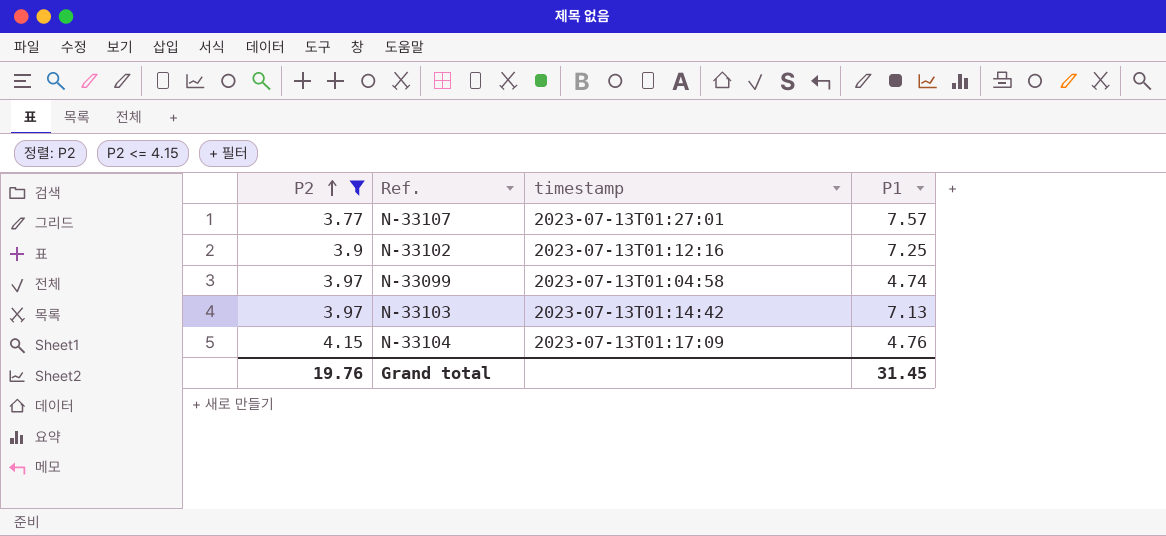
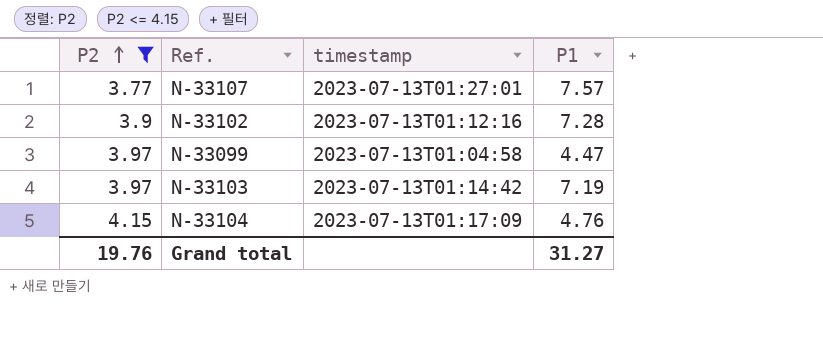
N-33102 | P1: 7.25 -> 7.28
N-33099 | P1: 4.74 -> 4.47
N-33103 | P1: 7.13 -> 7.19
Grand total | P1: 31.45 -> 31.27

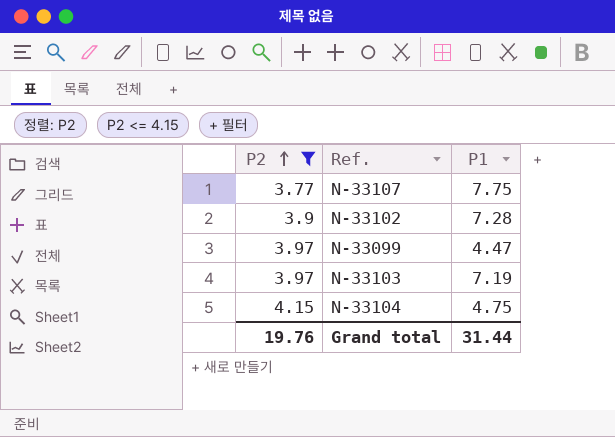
column timestamp | position: 3 -> none
N-33107 | P1: 7.57 -> 7.75
N-33104 | P1: 4.76 -> 4.75
Grand total | P1: 31.27 -> 31.44

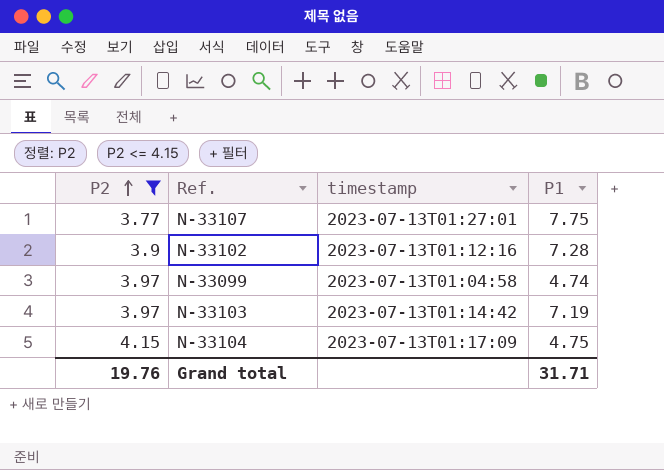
column timestamp | position: none -> 3
N-33099 | P1: 4.47 -> 4.74
Grand total | P1: 31.44 -> 31.71

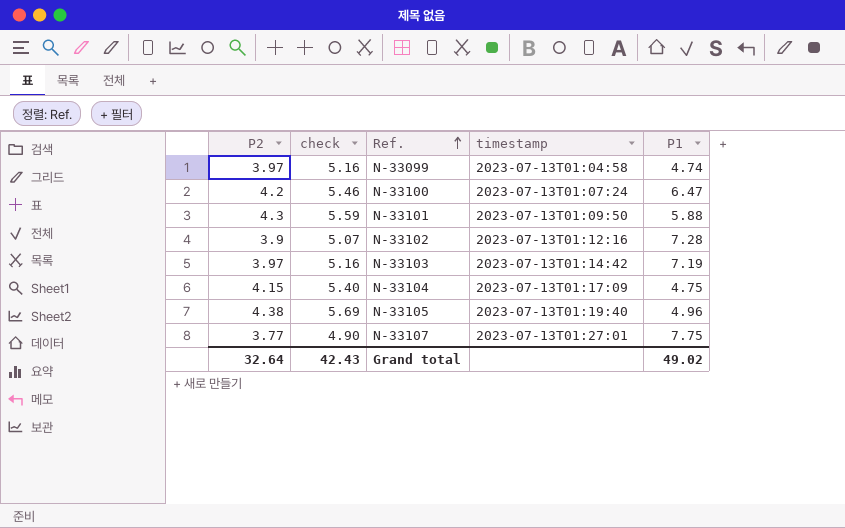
filter: P2 <= 4.15 -> none
row order: P2 ascending -> Ref. ascending
column check | formula: none -> [P2] * 1.3
Grand total | P2: 19.76 -> 32.64
Grand total | P1: 31.71 -> 49.02

